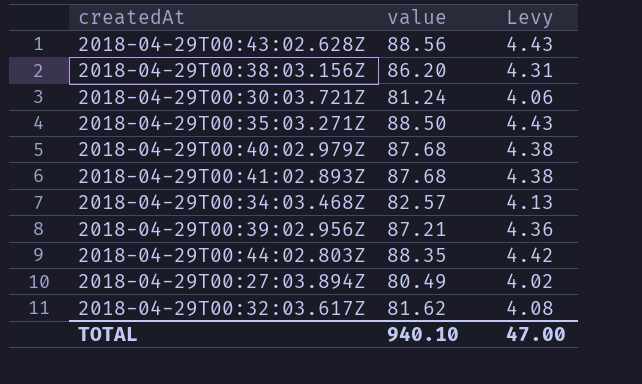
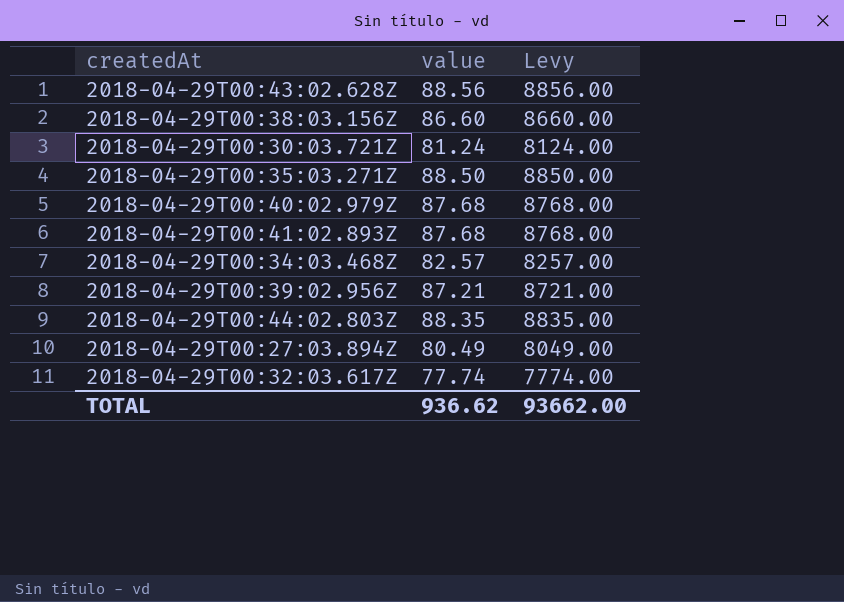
column Levy | formula: [value] * 0.05 -> [value] * 100
2018-04-29T00:38:03.156Z | value: 86.20 -> 86.60
2018-04-29T00:32:03.617Z | value: 81.62 -> 77.74
TOTAL | value: 940.10 -> 936.62
TOTAL | Levy: 47.00 -> 93662.00

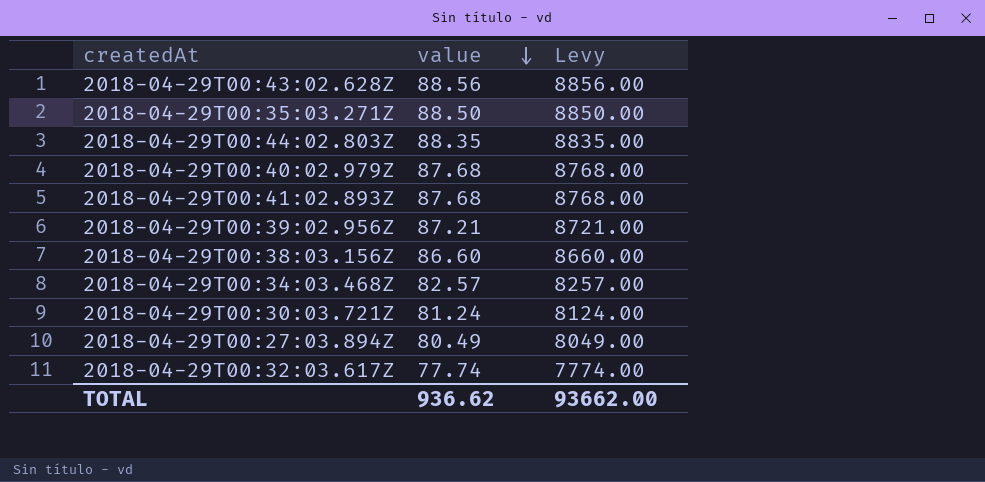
row order: none -> value descending

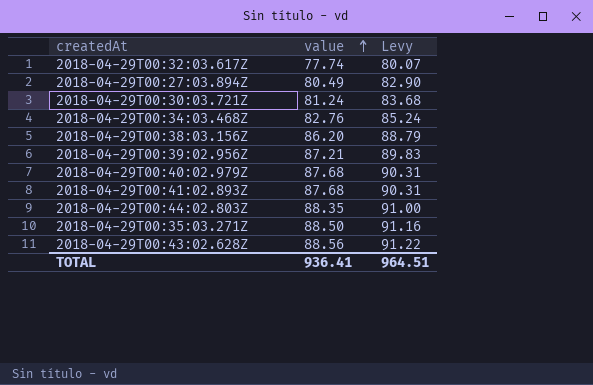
row order: value descending -> value ascending
column Levy | formula: [value] * 100 -> [value] * 1.03
2018-04-29T00:34:03.468Z | value: 82.57 -> 82.76
2018-04-29T00:38:03.156Z | value: 86.60 -> 86.20
TOTAL | value: 936.62 -> 936.41
TOTAL | Levy: 93662.00 -> 964.51

